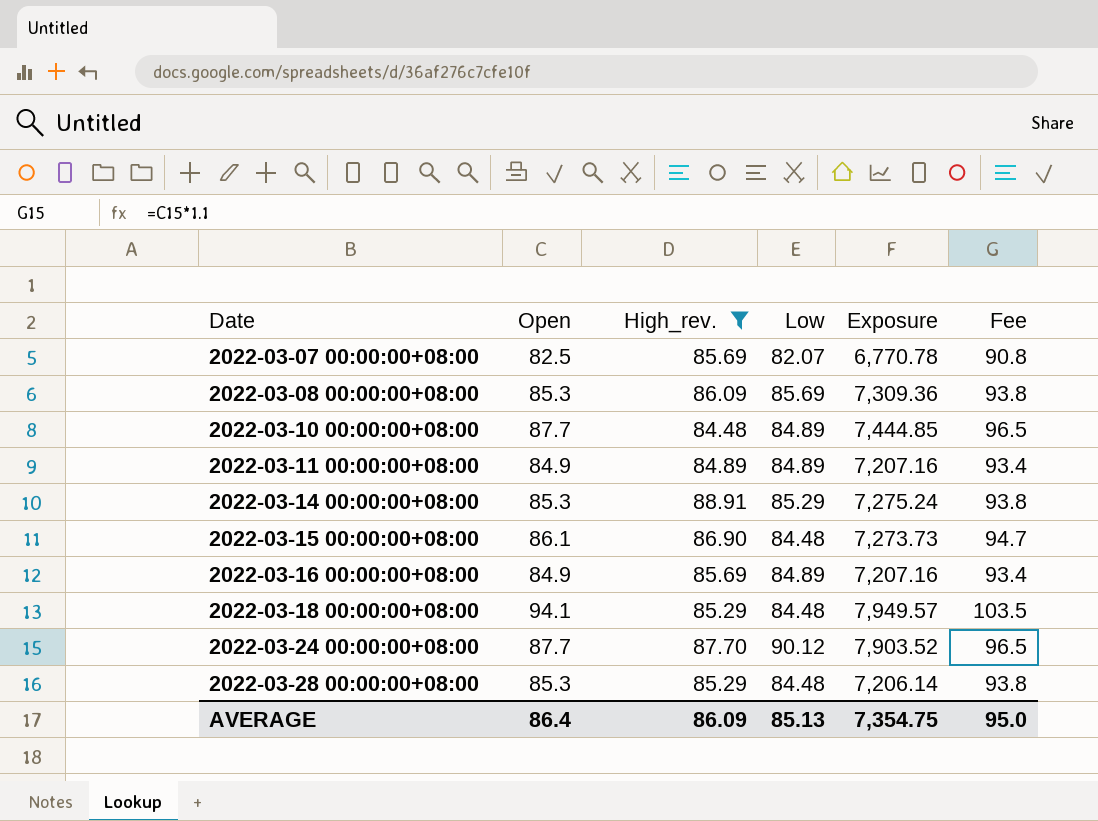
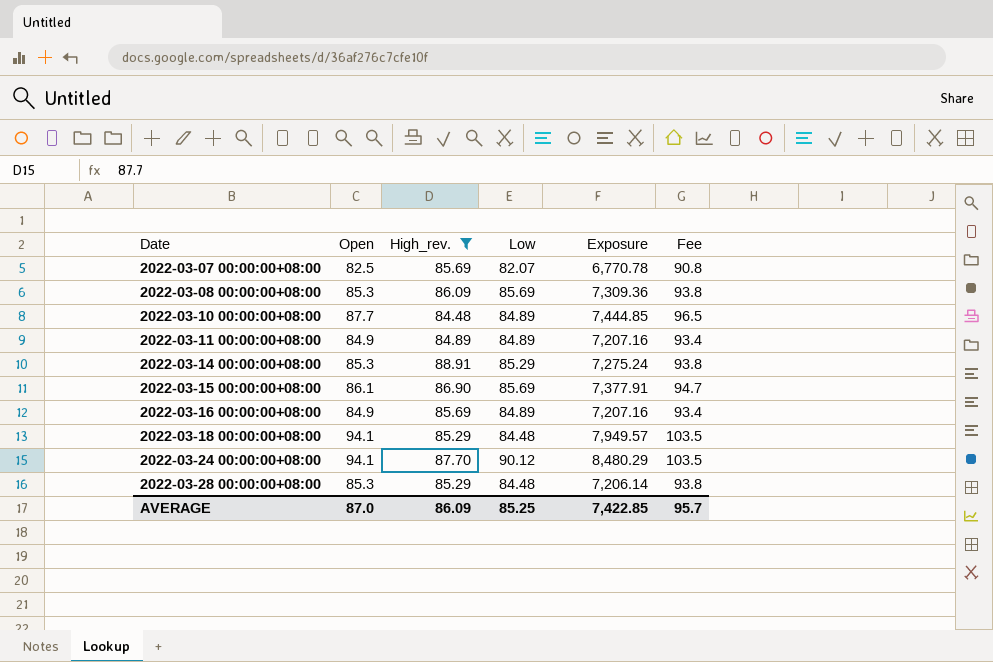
2022-03-15 00:00:00+08:00 | Low: 84.48 -> 85.69
2022-03-15 00:00:00+08:00 | Exposure: 7,273.73 -> 7,377.91
2022-03-24 00:00:00+08:00 | Open: 87.7 -> 94.1
2022-03-24 00:00:00+08:00 | Exposure: 7,903.52 -> 8,480.29
2022-03-24 00:00:00+08:00 | Fee: 96.5 -> 103.5
AVERAGE | Open: 86.4 -> 87.0
AVERAGE | Low: 85.13 -> 85.25
AVERAGE | Exposure: 7,354.75 -> 7,422.85
AVERAGE | Fee: 95.0 -> 95.7

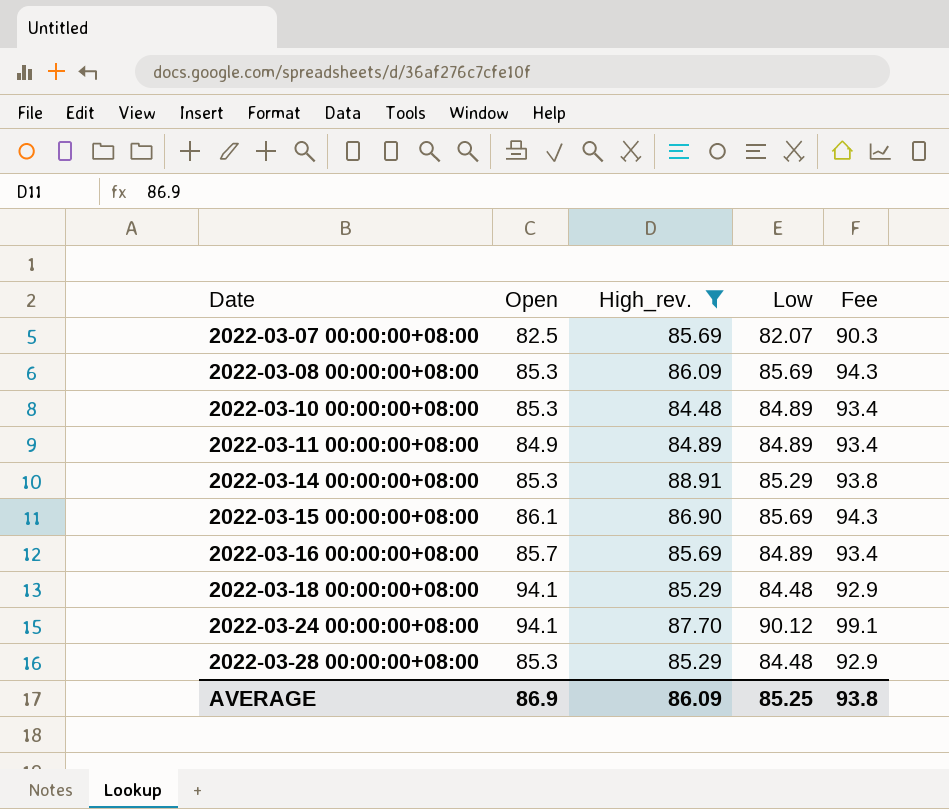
column Exposure | formula: [Open] * [Low] -> none
column Fee | formula: [Open] * 1.1 -> [Low] * 1.1
2022-03-10 00:00:00+08:00 | Open: 87.7 -> 85.3
2022-03-16 00:00:00+08:00 | Open: 84.9 -> 85.7
AVERAGE | Open: 87.0 -> 86.9
AVERAGE | Fee: 95.7 -> 93.8

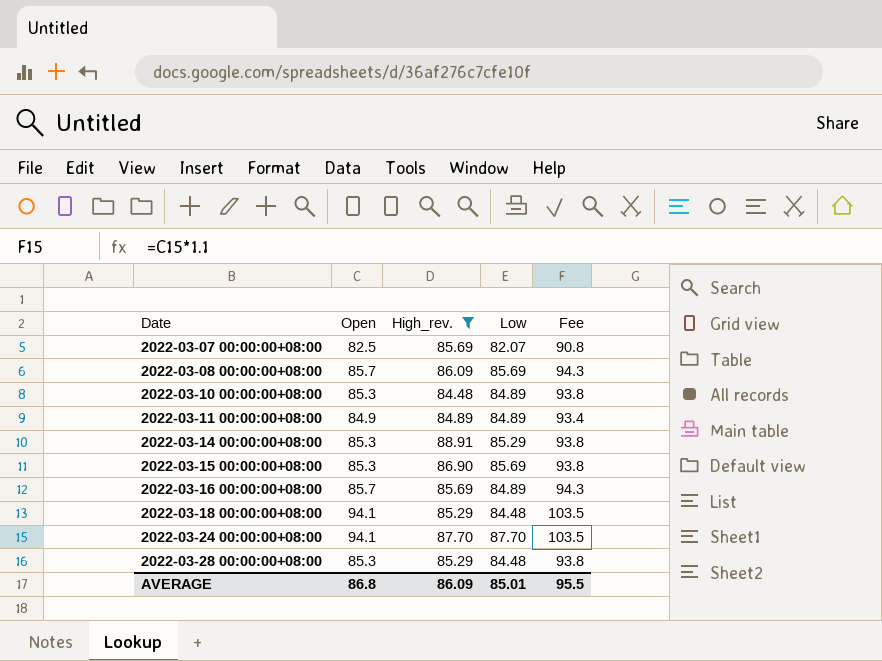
column Fee | formula: [Low] * 1.1 -> [Open] * 1.1
2022-03-08 00:00:00+08:00 | Open: 85.3 -> 85.7
2022-03-15 00:00:00+08:00 | Open: 86.1 -> 85.3
2022-03-24 00:00:00+08:00 | Low: 90.12 -> 87.70
AVERAGE | Open: 86.9 -> 86.8
AVERAGE | Low: 85.25 -> 85.01
AVERAGE | Fee: 93.8 -> 95.5

